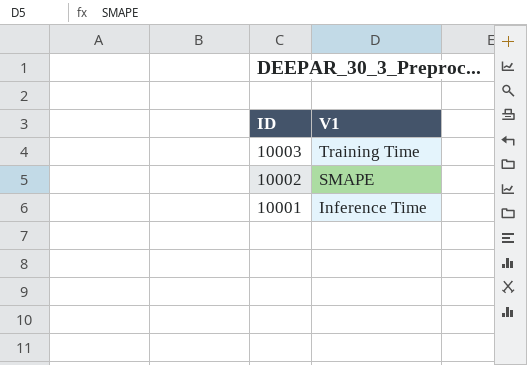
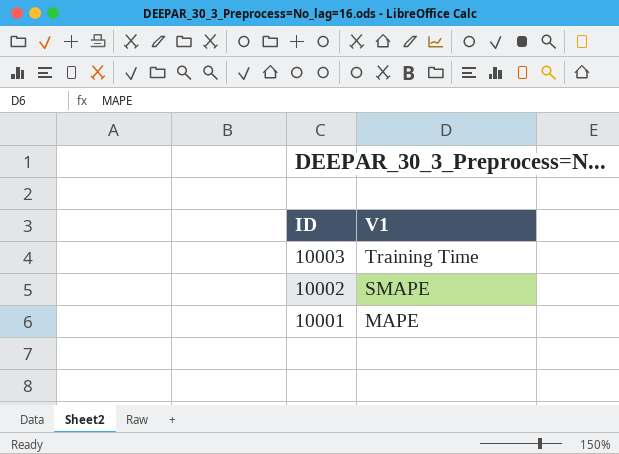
10001 | V1: Inference Time -> MAPE

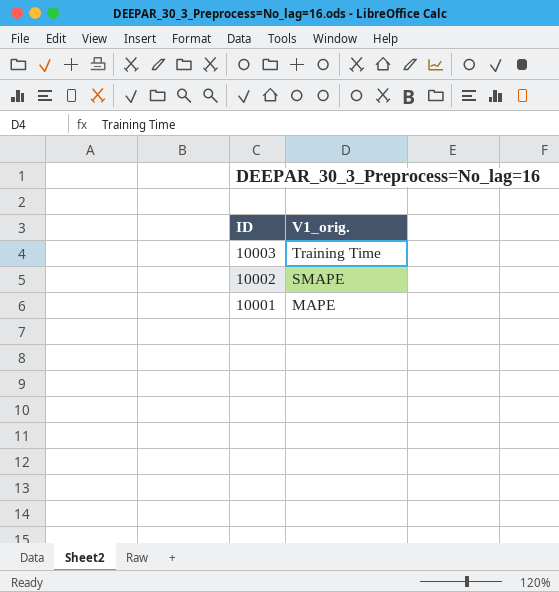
column name: V1 -> V1_orig.

